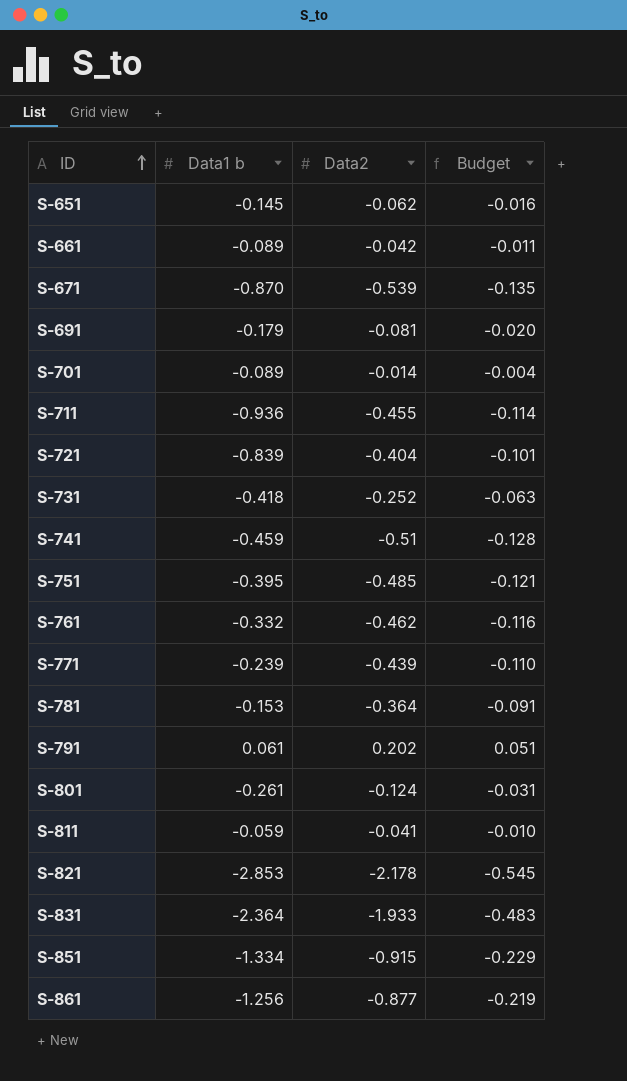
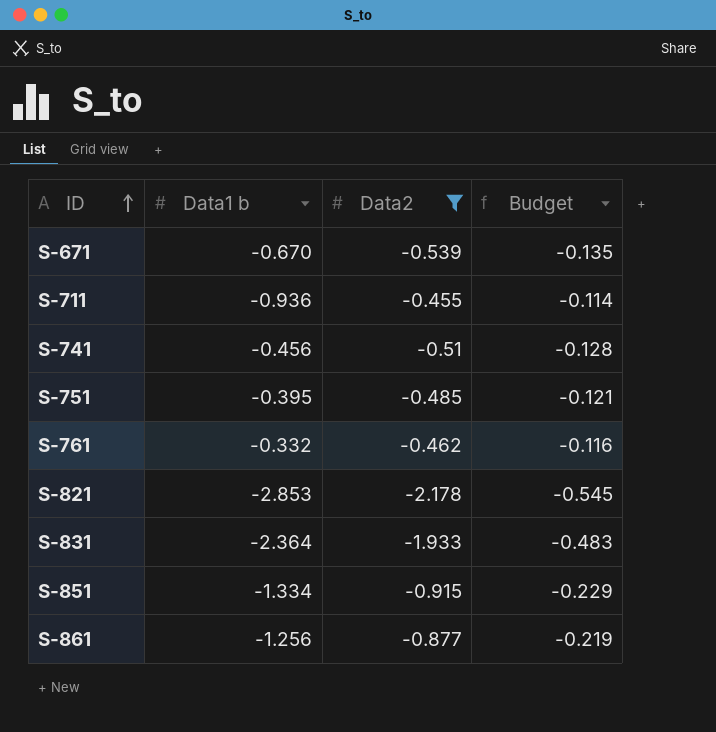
filter: none -> Data2 <= -0.455
S-671 | Data1 b: -0.870 -> -0.670
S-741 | Data1 b: -0.459 -> -0.456

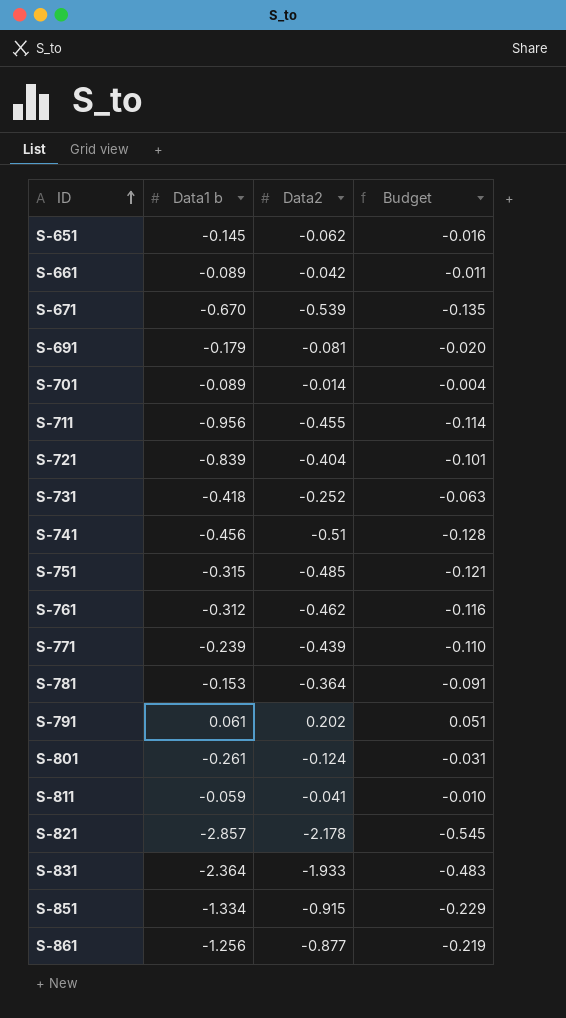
filter: Data2 <= -0.455 -> none
S-711 | Data1 b: -0.936 -> -0.956
S-751 | Data1 b: -0.395 -> -0.315
S-761 | Data1 b: -0.332 -> -0.312
S-821 | Data1 b: -2.853 -> -2.857

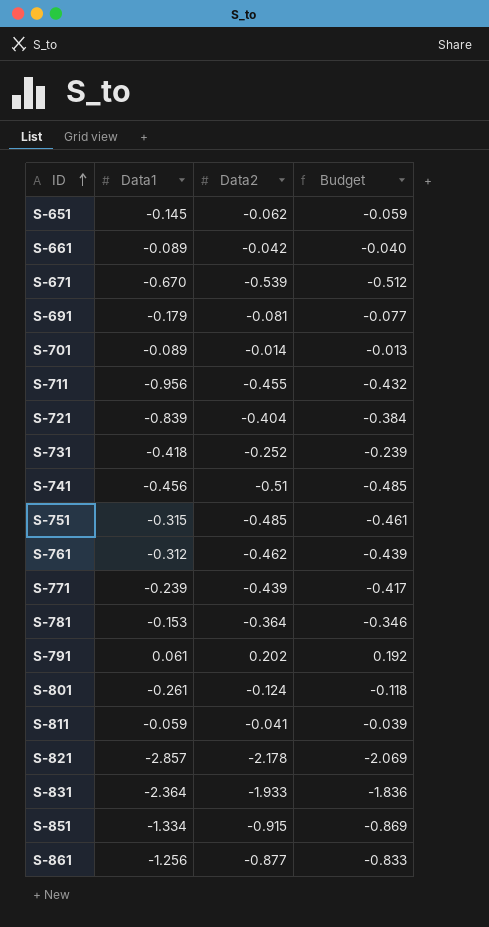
column name: Data1 b -> Data1
column Budget | formula: [Data2] * 0.25 -> [Data2] * 0.95

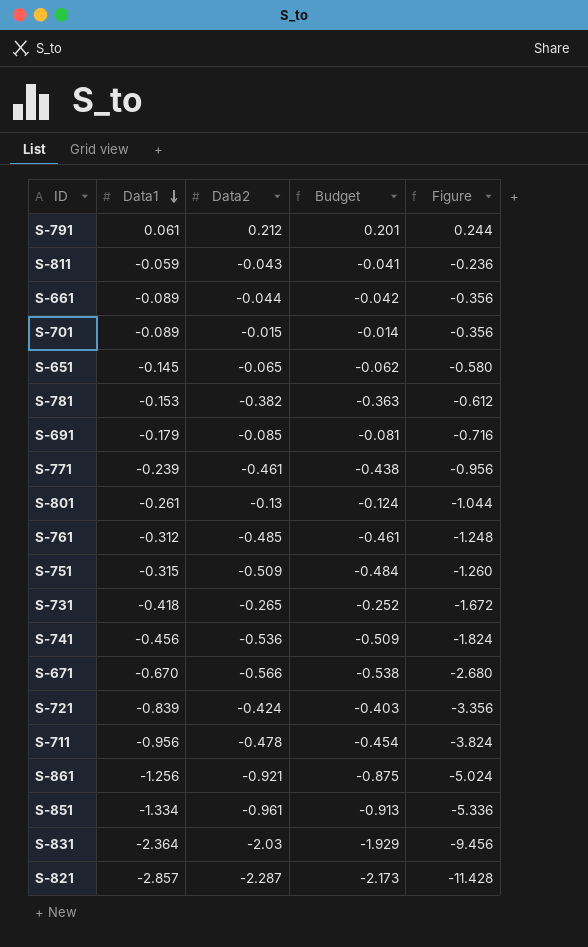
row order: ID ascending -> Data1 descending
column Figure | formula: none -> [Data1] * 4
S-791 | Data2: 0.202 -> 0.212
S-791 | Budget: 0.192 -> 0.201
S-811 | Data2: -0.041 -> -0.043
S-811 | Budget: -0.039 -> -0.041
S-661 | Data2: -0.042 -> -0.044
S-661 | Budget: -0.040 -> -0.042
S-701 | Data2: -0.014 -> -0.015
S-701 | Budget: -0.013 -> -0.014
S-651 | Data2: -0.062 -> -0.065
S-651 | Budget: -0.059 -> -0.062
S-781 | Data2: -0.364 -> -0.382
S-781 | Budget: -0.346 -> -0.363
S-691 | Data2: -0.081 -> -0.085
S-691 | Budget: -0.077 -> -0.081
S-771 | Data2: -0.439 -> -0.461
S-771 | Budget: -0.417 -> -0.438
S-801 | Data2: -0.124 -> -0.13
S-801 | Budget: -0.118 -> -0.124
S-761 | Data2: -0.462 -> -0.485
S-761 | Budget: -0.439 -> -0.461
S-751 | Data2: -0.485 -> -0.509
S-751 | Budget: -0.461 -> -0.484
S-731 | Data2: -0.252 -> -0.265
S-731 | Budget: -0.239 -> -0.252
S-741 | Data2: -0.51 -> -0.536
S-741 | Budget: -0.485 -> -0.509
S-671 | Data2: -0.539 -> -0.566
S-671 | Budget: -0.512 -> -0.538
S-721 | Data2: -0.404 -> -0.424
S-721 | Budget: -0.384 -> -0.403
S-711 | Data2: -0.455 -> -0.478
S-711 | Budget: -0.432 -> -0.454
S-861 | Data2: -0.877 -> -0.921
S-861 | Budget: -0.833 -> -0.875
S-851 | Data2: -0.915 -> -0.961
S-851 | Budget: -0.869 -> -0.913
S-831 | Data2: -1.933 -> -2.03
S-831 | Budget: -1.836 -> -1.929
S-821 | Data2: -2.178 -> -2.287
S-821 | Budget: -2.069 -> -2.173

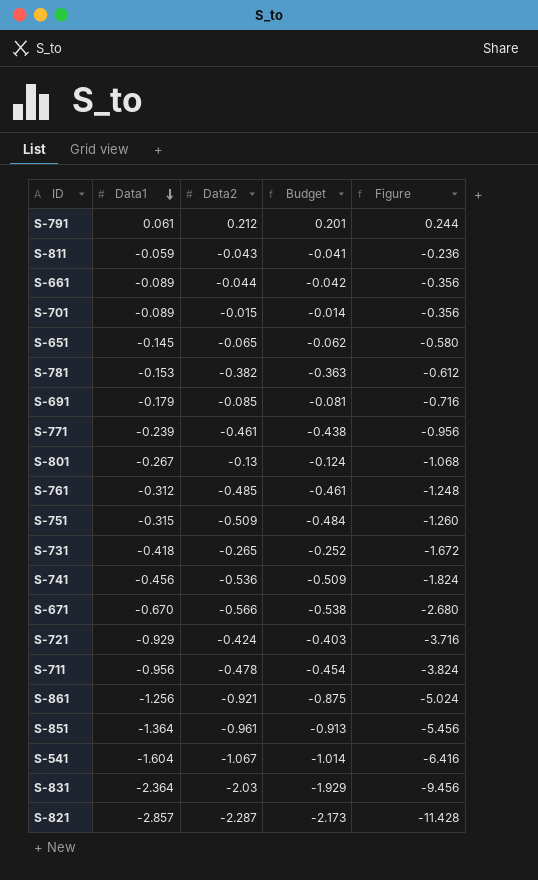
S-801 | Data1: -0.261 -> -0.267
S-801 | Figure: -1.044 -> -1.068
S-721 | Data1: -0.839 -> -0.929
S-721 | Figure: -3.356 -> -3.716
S-851 | Data1: -1.334 -> -1.364
S-851 | Figure: -5.336 -> -5.456
row S-541: none -> -1.604 | -1.067 | -1.014 | -6.416

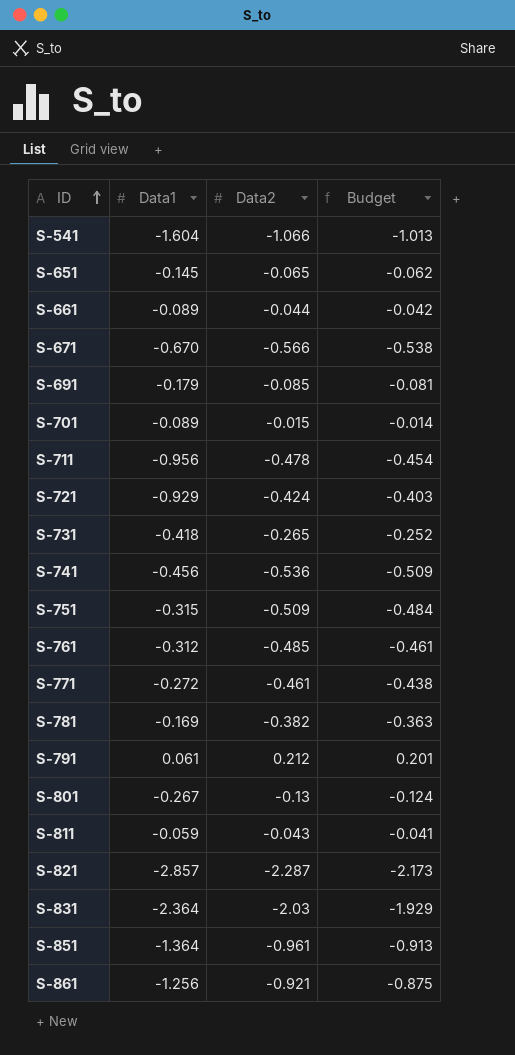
row order: Data1 descending -> ID ascending
column Figure | formula: [Data1] * 4 -> none
S-541 | Data2: -1.067 -> -1.066
S-541 | Budget: -1.014 -> -1.013
S-771 | Data1: -0.239 -> -0.272
S-781 | Data1: -0.153 -> -0.169

